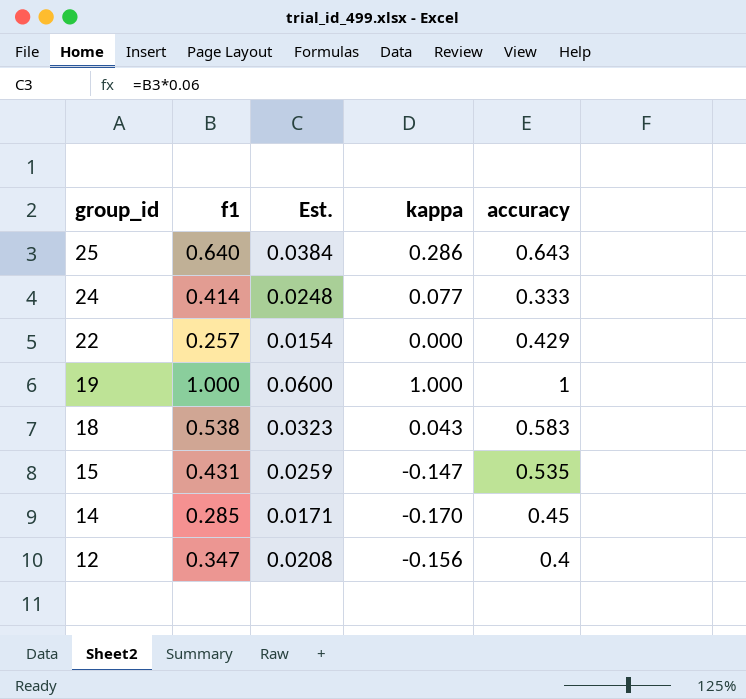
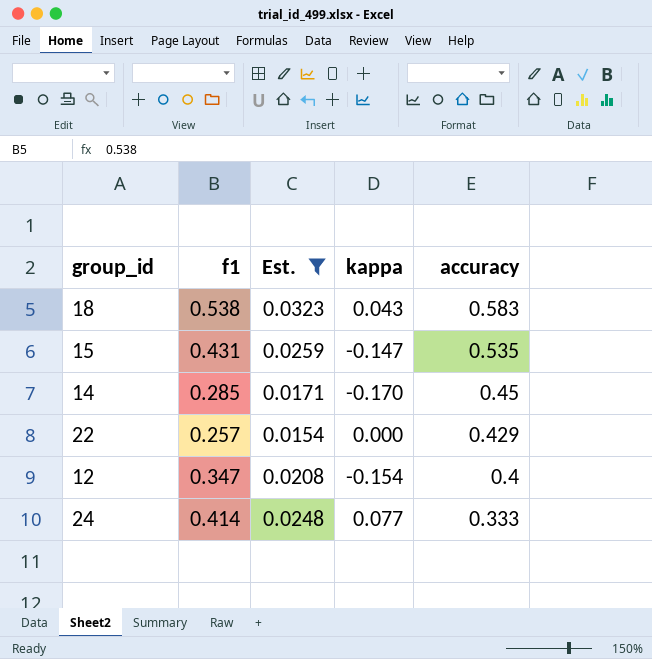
filter: none -> Est. <= 0.0323
row order: group_id descending -> accuracy descending
12 | kappa: -0.156 -> -0.154

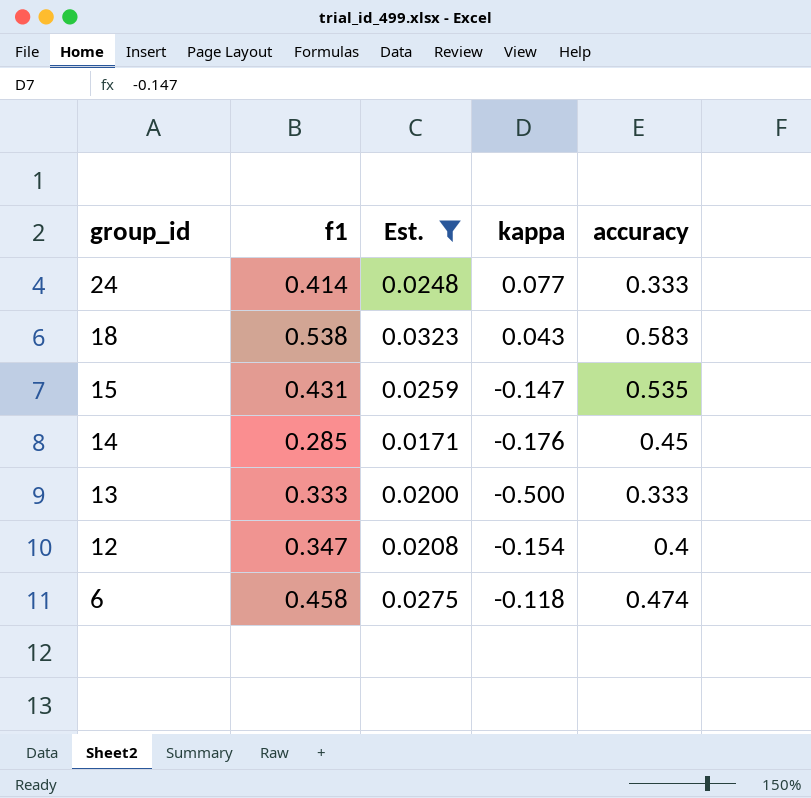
row order: accuracy descending -> group_id descending
row 22: 0.257 | 0.0154 | 0.000 | 0.429 -> none
14 | kappa: -0.170 -> -0.176
row 13: none -> 0.333 | 0.0200 | -0.500 | 0.333
row 6: none -> 0.458 | 0.0275 | -0.118 | 0.474

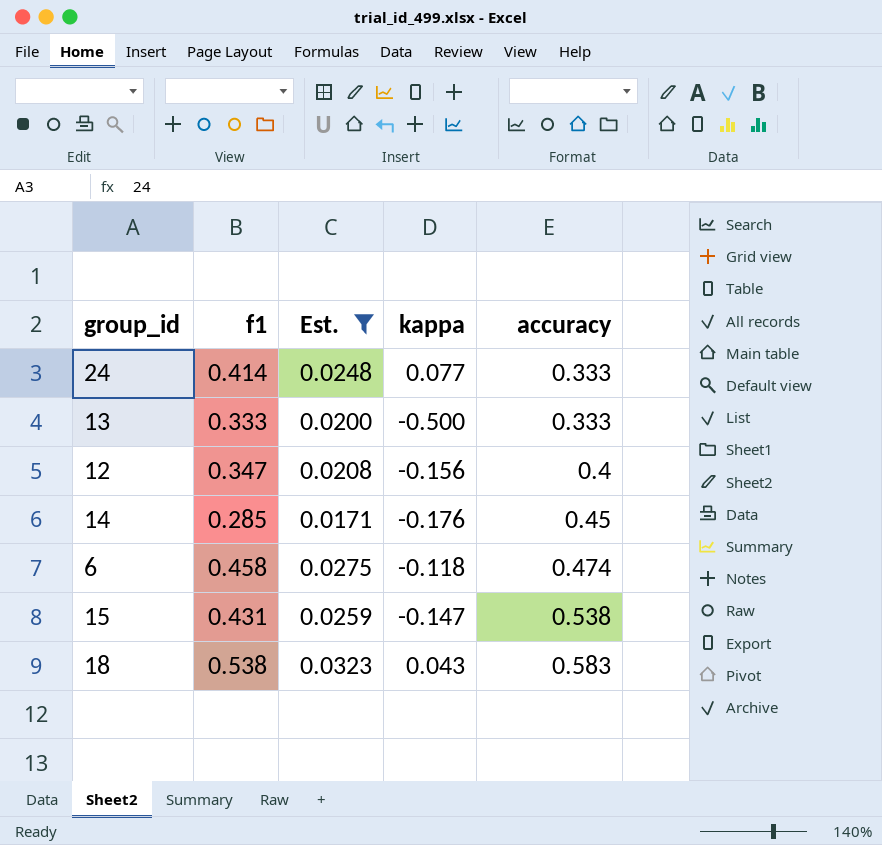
row order: group_id descending -> accuracy ascending
12 | kappa: -0.154 -> -0.156
15 | accuracy: 0.535 -> 0.538

